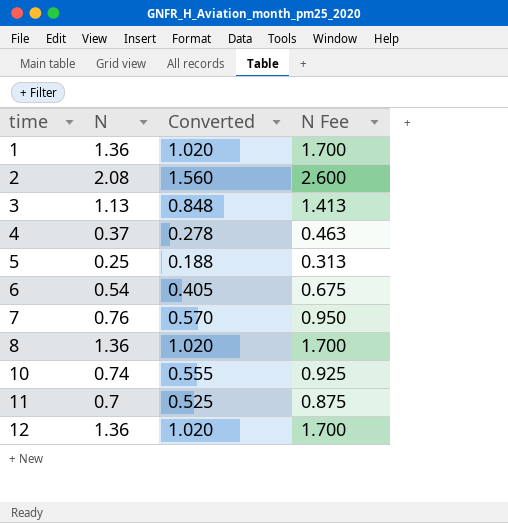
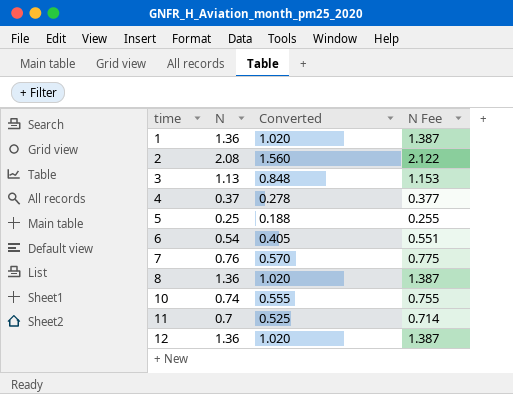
column N Fee | formula: [N] * 1.25 -> [N] * 1.02

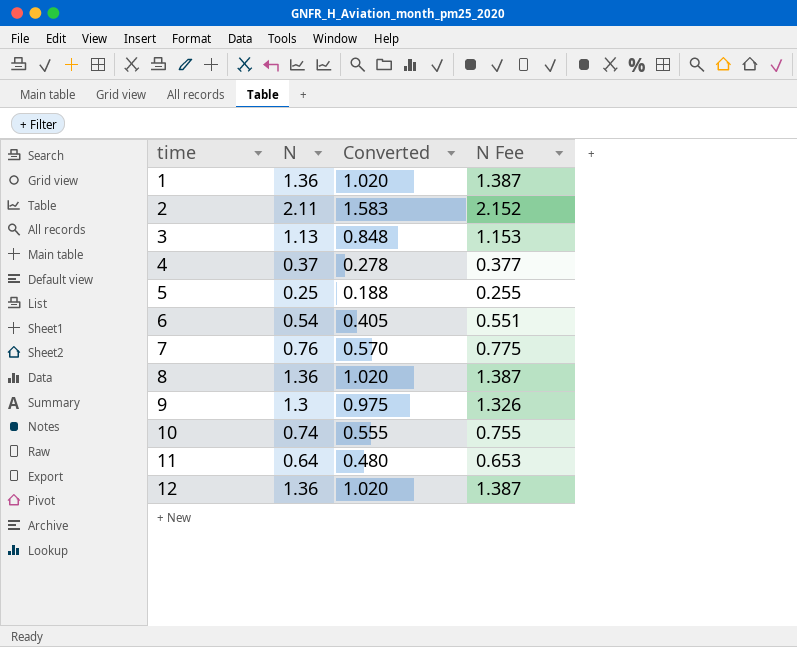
2 | N: 2.08 -> 2.11
2 | Converted: 1.560 -> 1.583
2 | N Fee: 2.122 -> 2.152
row 9: none -> 1.3 | 0.975 | 1.326
11 | N: 0.7 -> 0.64
11 | Converted: 0.525 -> 0.480
11 | N Fee: 0.714 -> 0.653

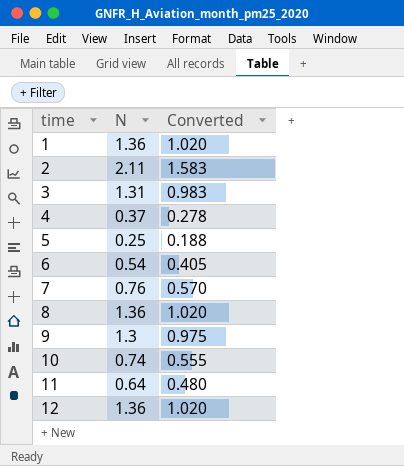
column N Fee | formula: [N] * 1.02 -> none
3 | N: 1.13 -> 1.31
3 | Converted: 0.848 -> 0.983

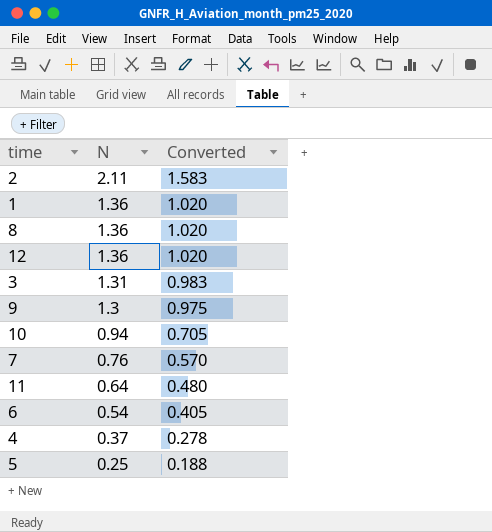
row order: time ascending -> N descending
10 | N: 0.74 -> 0.94
10 | Converted: 0.555 -> 0.705

